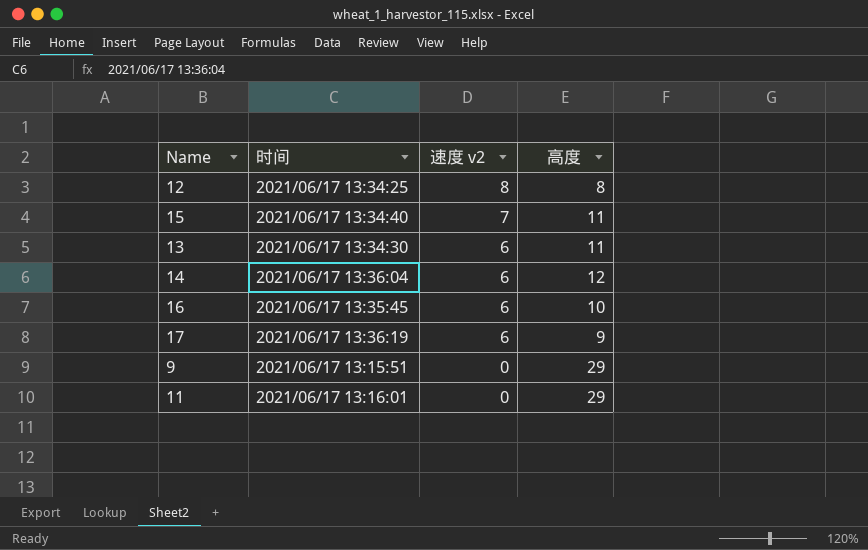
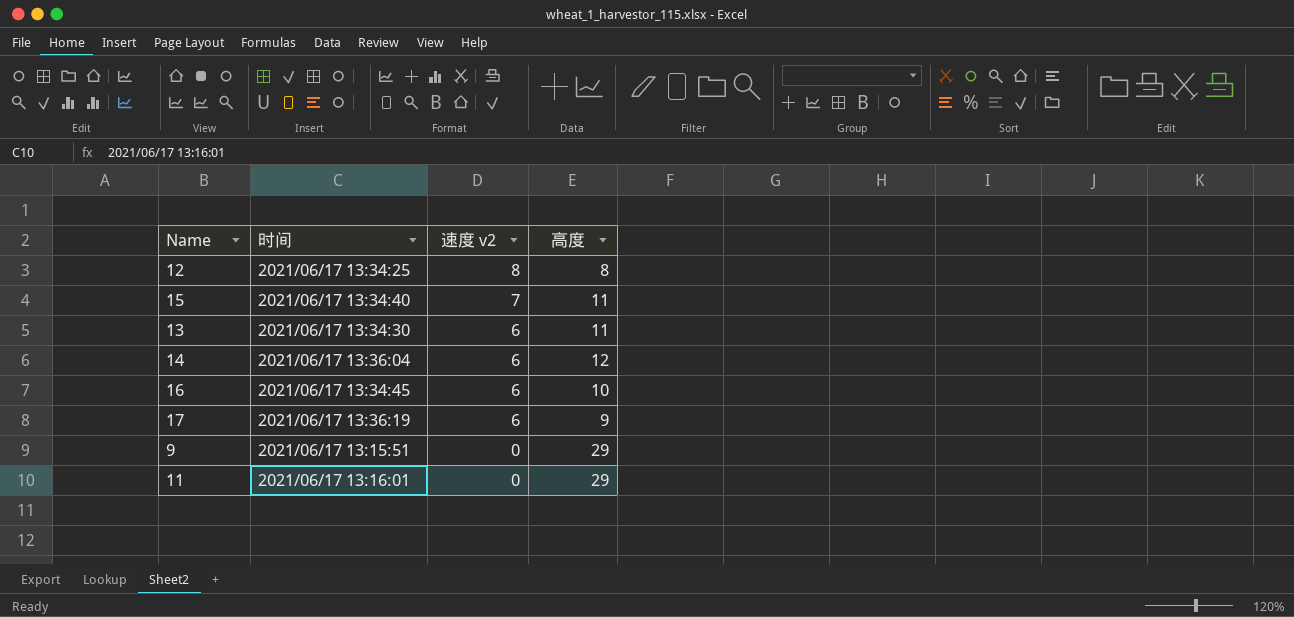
16 | 时间: 2021/06/17 13:35:45 -> 2021/06/17 13:34:45

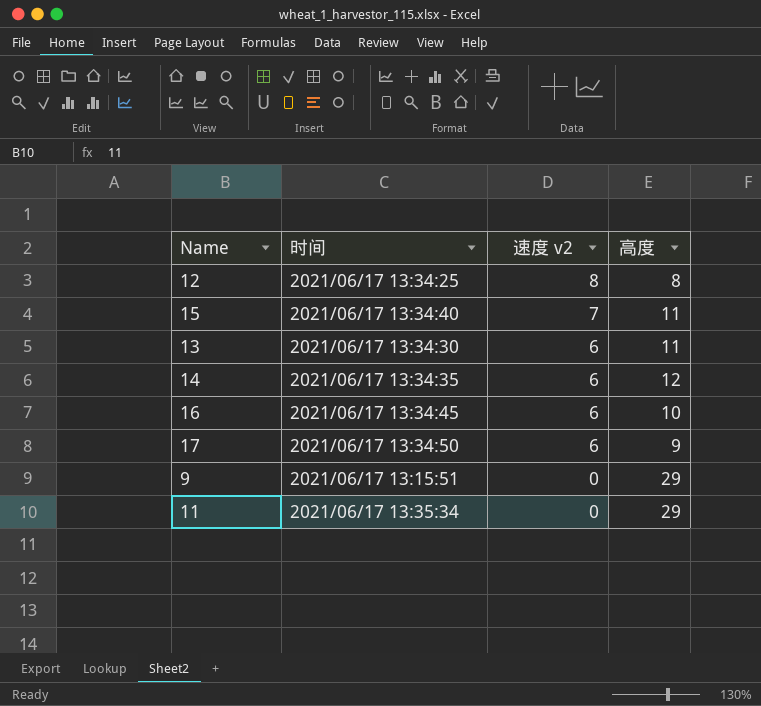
14 | 时间: 2021/06/17 13:36:04 -> 2021/06/17 13:34:35
17 | 时间: 2021/06/17 13:36:19 -> 2021/06/17 13:34:50
11 | 时间: 2021/06/17 13:16:01 -> 2021/06/17 13:35:34

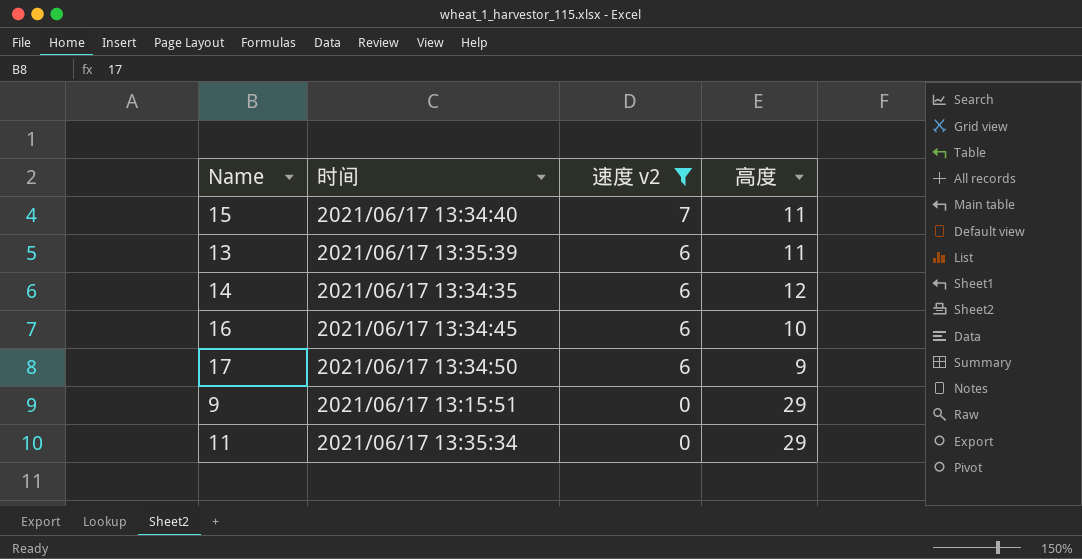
filter: none -> 速度 v2 != 8
13 | 时间: 2021/06/17 13:34:30 -> 2021/06/17 13:35:39

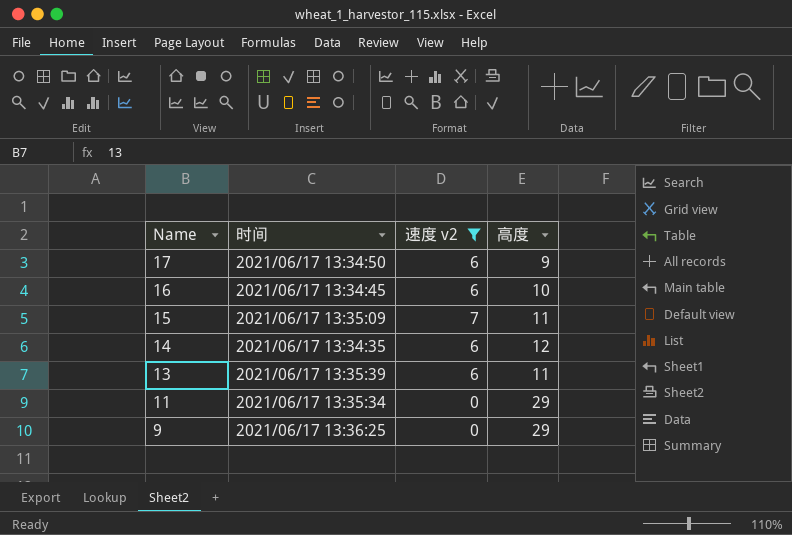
row order: 速度 v2 descending -> Name descending
15 | 时间: 2021/06/17 13:34:40 -> 2021/06/17 13:35:09
9 | 时间: 2021/06/17 13:15:51 -> 2021/06/17 13:36:25

